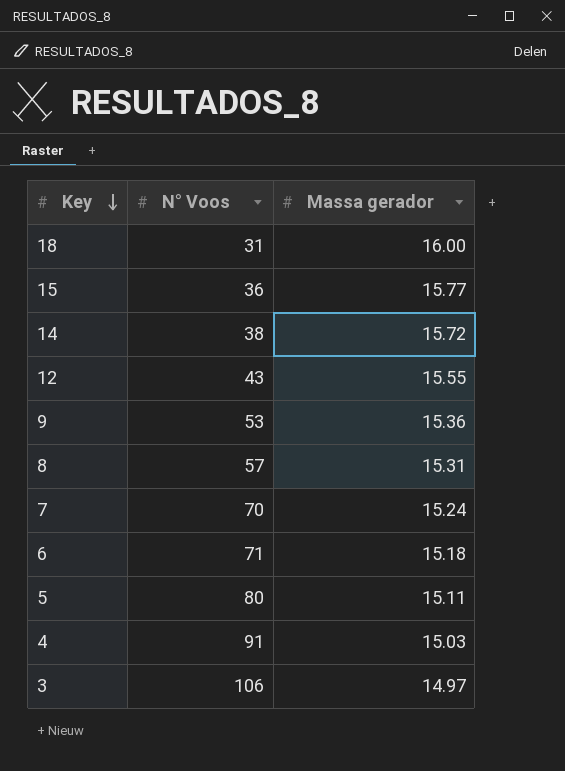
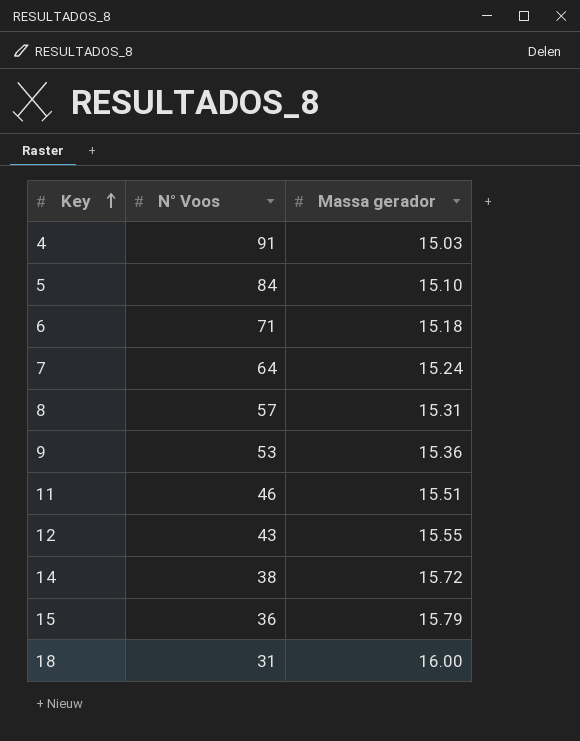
row order: Key descending -> Key ascending
row 3: 106 | 14.97 -> none
5 | N° Voos: 80 -> 84
5 | Massa gerador: 15.11 -> 15.10
7 | N° Voos: 70 -> 64
row 11: none -> 46 | 15.51
15 | Massa gerador: 15.77 -> 15.79

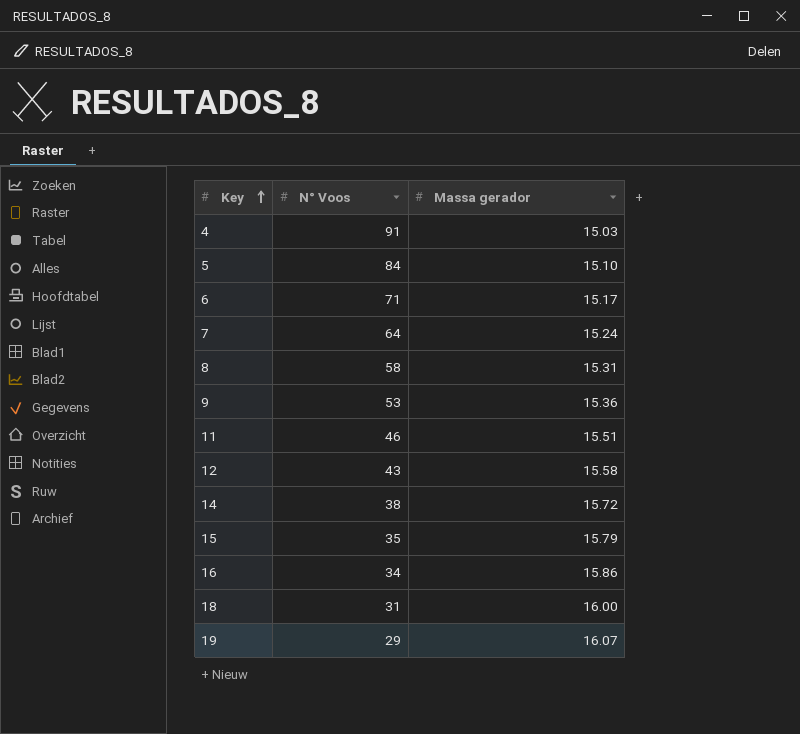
6 | Massa gerador: 15.18 -> 15.17
8 | N° Voos: 57 -> 58
12 | Massa gerador: 15.55 -> 15.58
15 | N° Voos: 36 -> 35
row 16: none -> 34 | 15.86
row 19: none -> 29 | 16.07

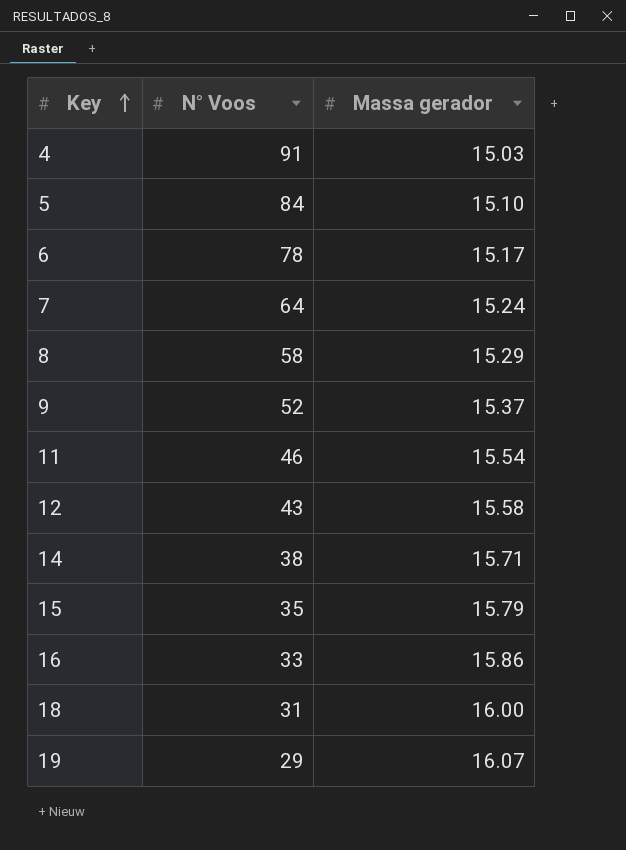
6 | N° Voos: 71 -> 78
8 | Massa gerador: 15.31 -> 15.29
9 | N° Voos: 53 -> 52
9 | Massa gerador: 15.36 -> 15.37
11 | Massa gerador: 15.51 -> 15.54
14 | Massa gerador: 15.72 -> 15.71
16 | N° Voos: 34 -> 33

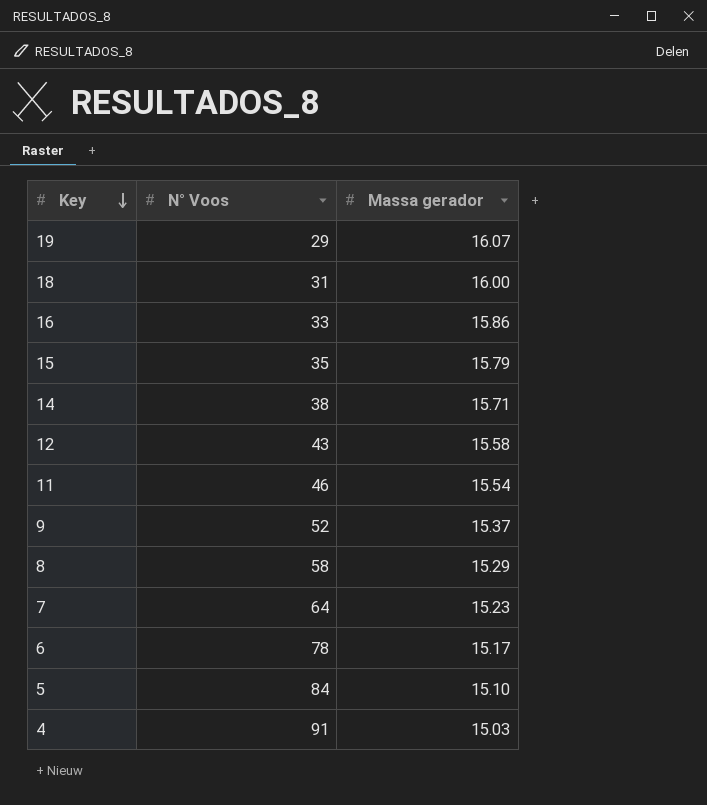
row order: Key ascending -> Key descending
7 | Massa gerador: 15.24 -> 15.23

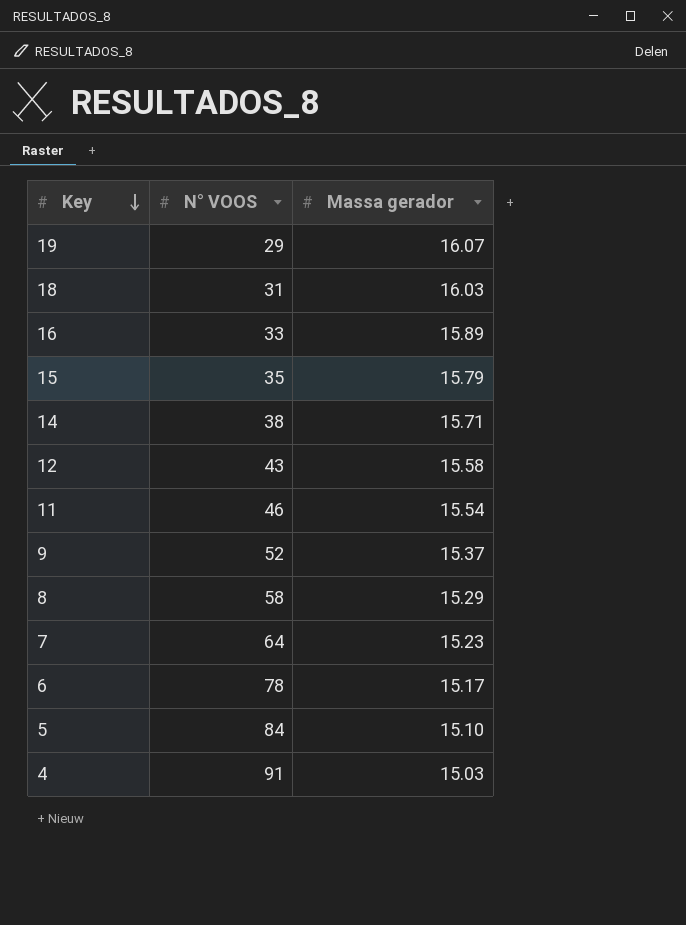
column name: N° Voos -> N° VOOS
18 | Massa gerador: 16.00 -> 16.03
16 | Massa gerador: 15.86 -> 15.89

